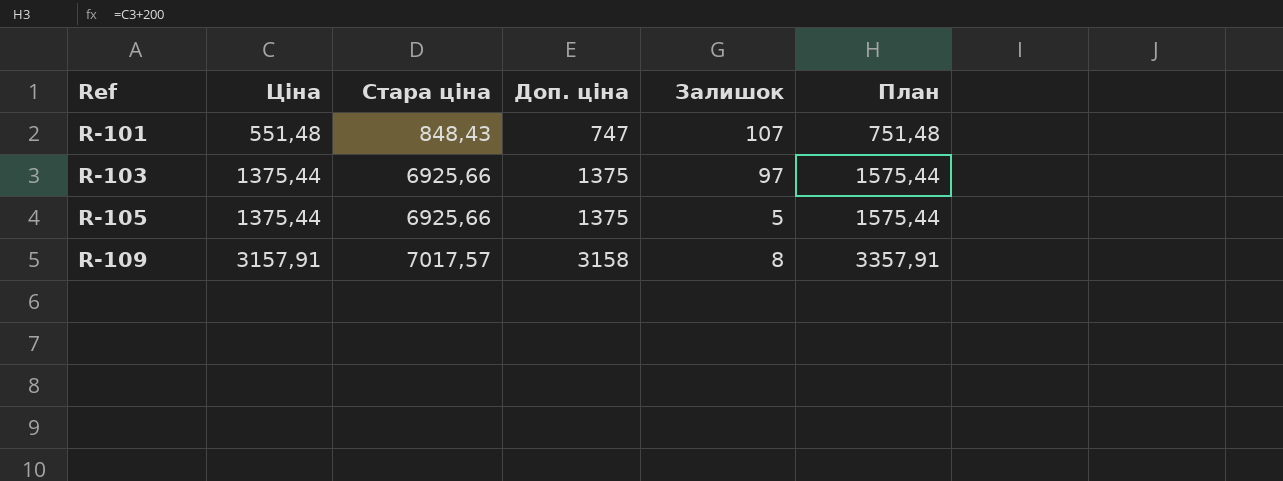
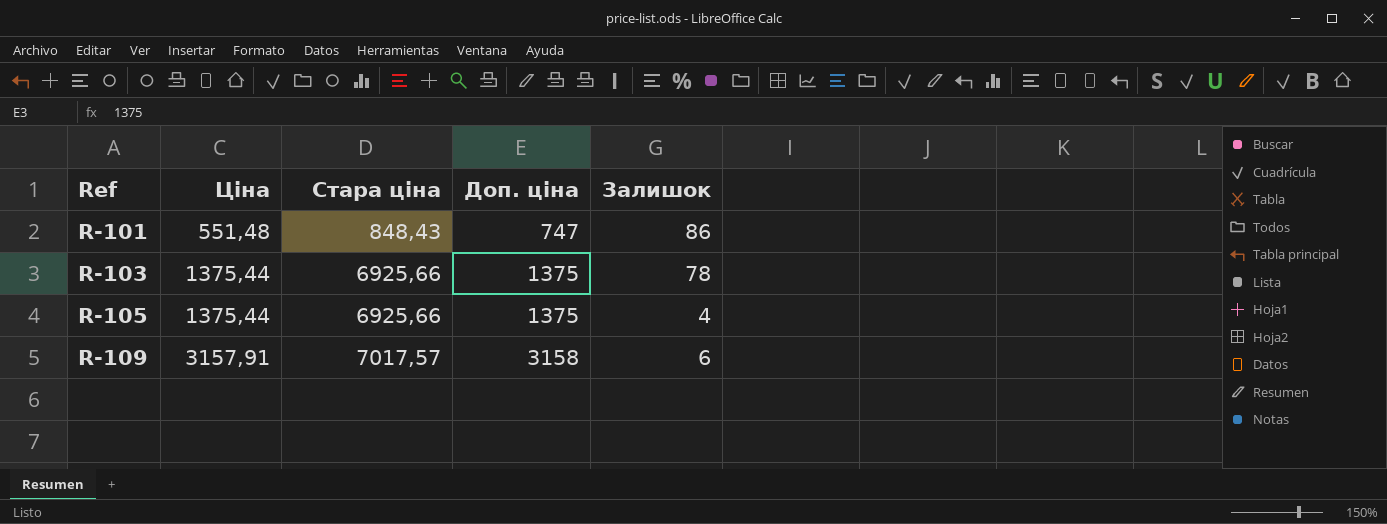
column План | formula: [Ціна] + 200 -> none
R-101 | Залишок: 107 -> 86
R-103 | Залишок: 97 -> 78
R-105 | Залишок: 5 -> 4
R-109 | Залишок: 8 -> 6

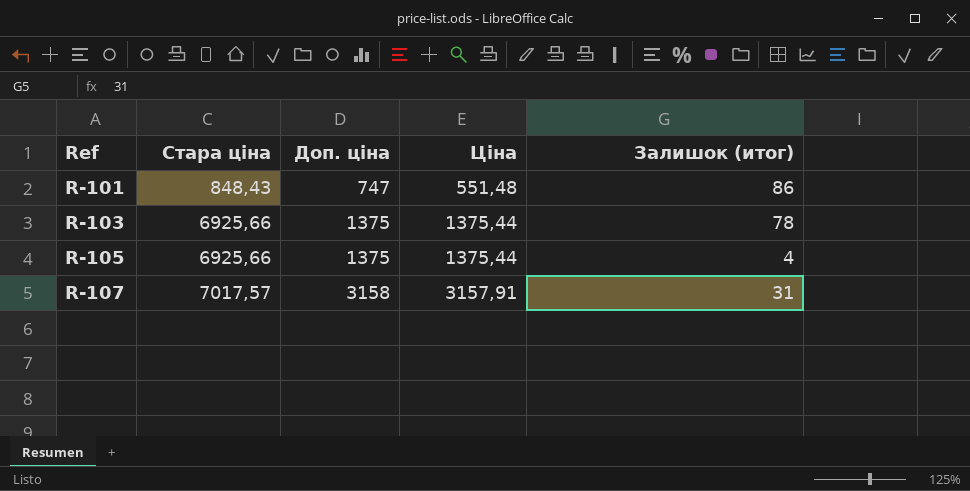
column Ціна | position: 2 -> 4
column name: Залишок -> Залишок (итог)
row R-109: 3157,91 | 7017,57 | 3158 | 6 -> none
row R-107: none -> 7017,57 | 3158 | 3157,91 | 31

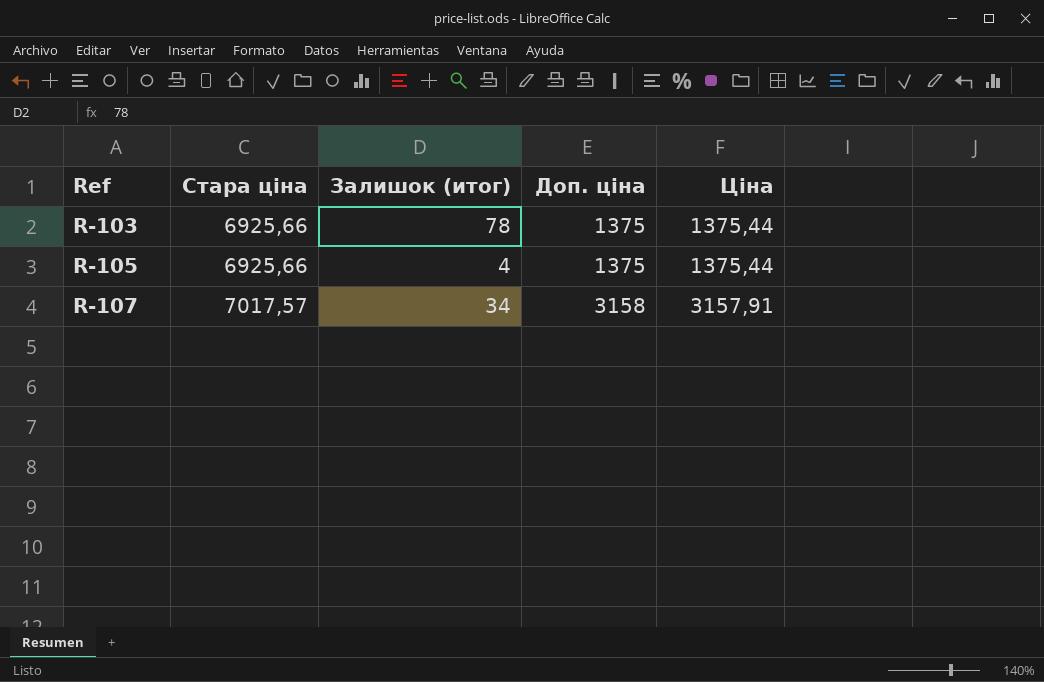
column Залишок (итог) | position: 5 -> 3
row R-101: 848,43 | 747 | 551,48 | 86 -> none
R-107 | Залишок (итог): 31 -> 34

